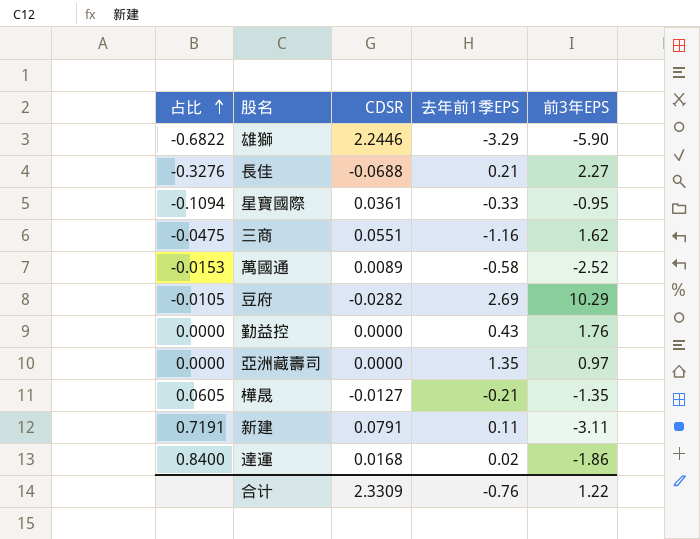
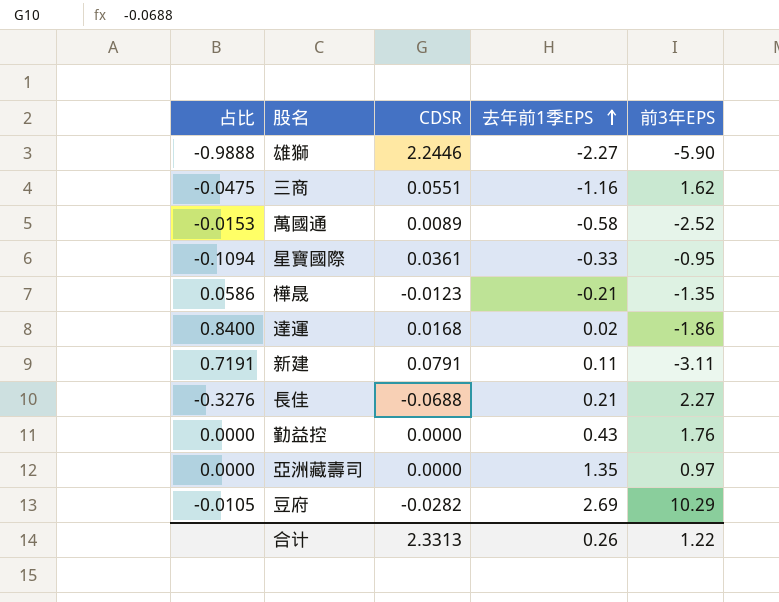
row order: 占比 ascending -> 去年前1季EPS ascending
雄獅 | 占比: -0.6822 -> -0.9888
雄獅 | 去年前1季EPS: -3.29 -> -2.27
樺晟 | 占比: 0.0605 -> 0.0586
樺晟 | CDSR: -0.0127 -> -0.0123
合计 | CDSR: 2.3309 -> 2.3313
合计 | 去年前1季EPS: -0.76 -> 0.26

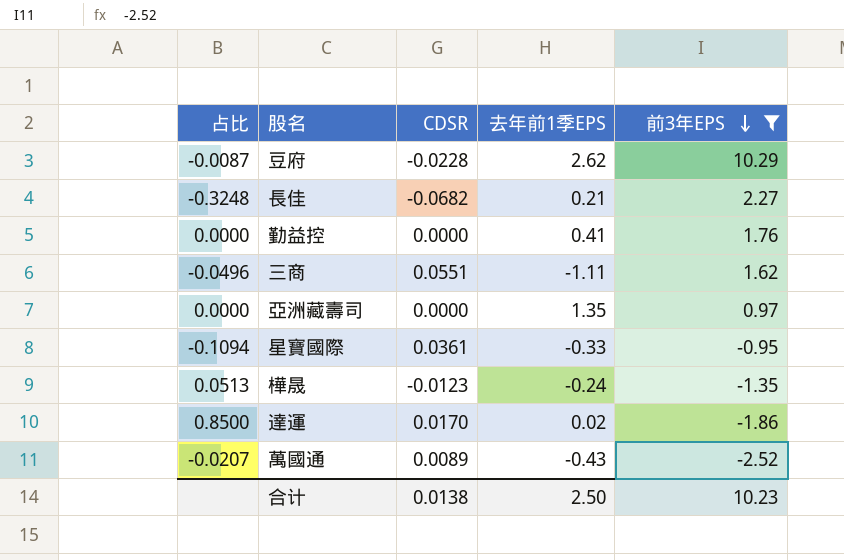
filter: none -> 前3年EPS >= -2.52
row order: 去年前1季EPS ascending -> 前3年EPS descending
豆府 | 占比: -0.0105 -> -0.0087
豆府 | CDSR: -0.0282 -> -0.0228
豆府 | 去年前1季EPS: 2.69 -> 2.62
長佳 | 占比: -0.3276 -> -0.3248
長佳 | CDSR: -0.0688 -> -0.0682
勤益控 | 去年前1季EPS: 0.43 -> 0.41
三商 | 占比: -0.0475 -> -0.0496
三商 | 去年前1季EPS: -1.16 -> -1.11
樺晟 | 占比: 0.0586 -> 0.0513
樺晟 | 去年前1季EPS: -0.21 -> -0.24
達運 | 占比: 0.8400 -> 0.8500
達運 | CDSR: 0.0168 -> 0.0170
萬國通 | 占比: -0.0153 -> -0.0207
萬國通 | 去年前1季EPS: -0.58 -> -0.43
合计 | CDSR: 2.3313 -> 0.0138
合计 | 去年前1季EPS: 0.26 -> 2.50
合计 | 前3年EPS: 1.22 -> 10.23

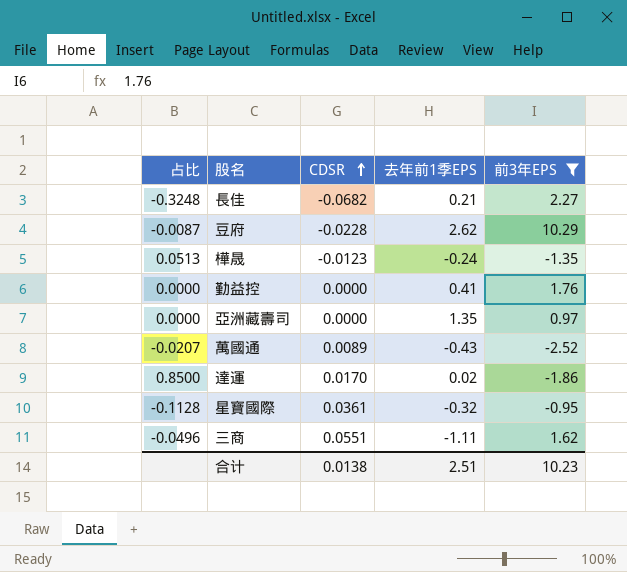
row order: 前3年EPS descending -> CDSR ascending
星寶國際 | 占比: -0.1094 -> -0.1128
星寶國際 | 去年前1季EPS: -0.33 -> -0.32
合计 | 去年前1季EPS: 2.50 -> 2.51

